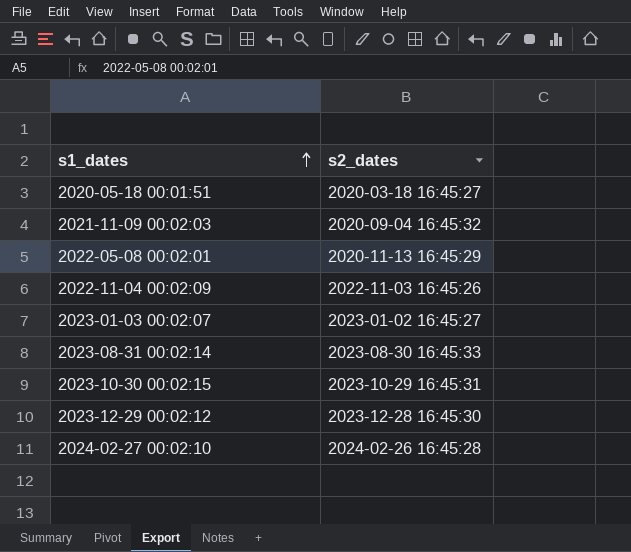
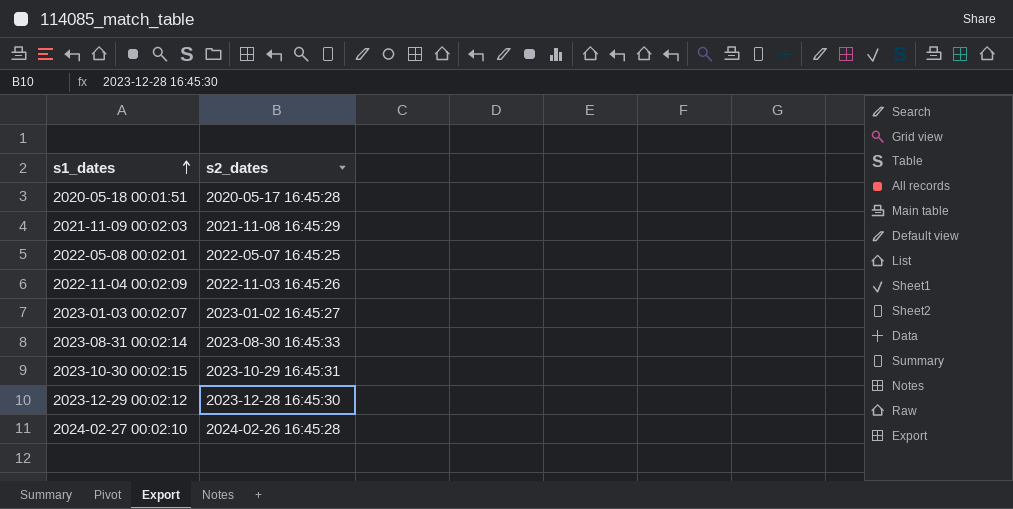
2020-05-18 00:01:51 | s2_dates: 2020-03-18 16:45:27 -> 2020-05-17 16:45:28
2021-11-09 00:02:03 | s2_dates: 2020-09-04 16:45:32 -> 2021-11-08 16:45:29
2022-05-08 00:02:01 | s2_dates: 2020-11-13 16:45:29 -> 2022-05-07 16:45:25

